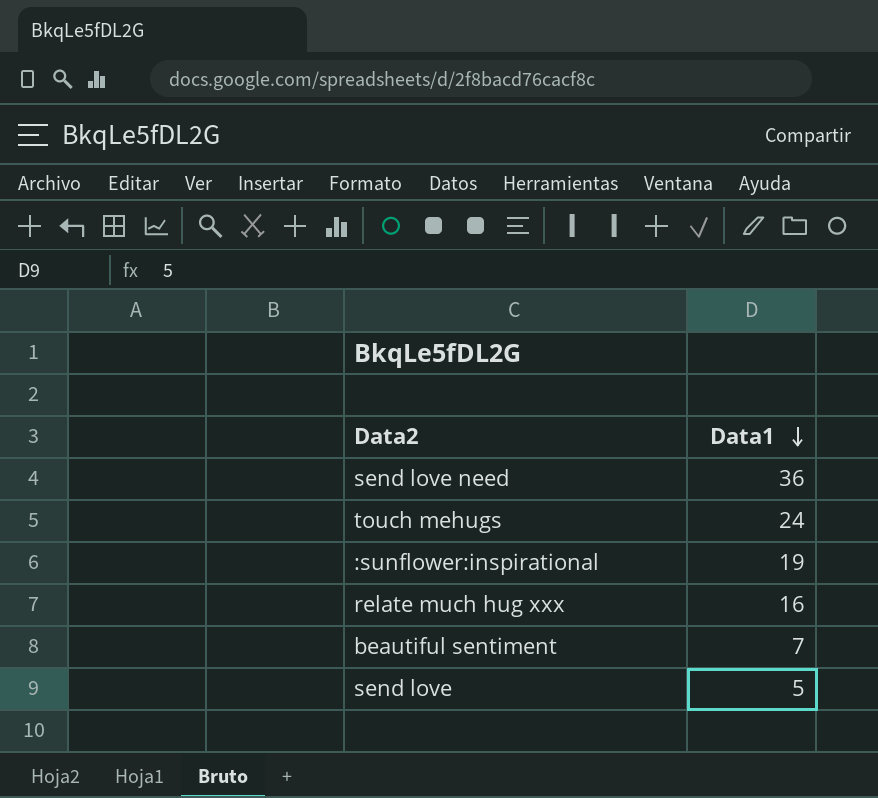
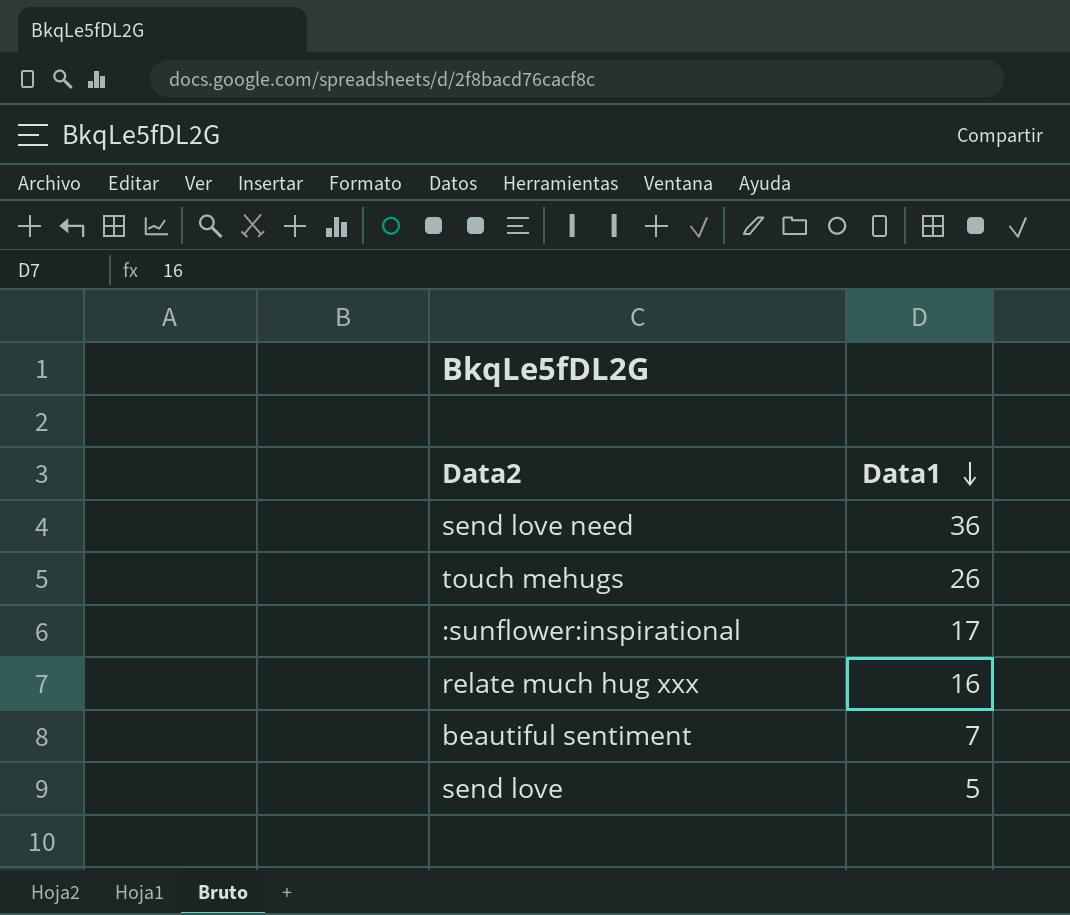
touch mehugs | Data1: 24 -> 26
:sunflower:inspirational | Data1: 19 -> 17

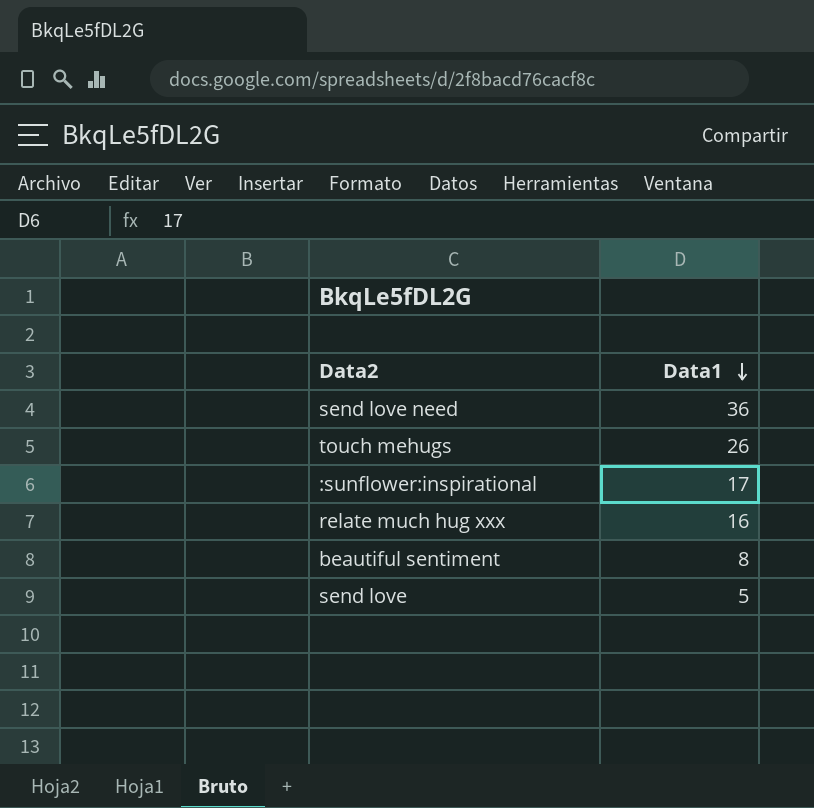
beautiful sentiment | Data1: 7 -> 8

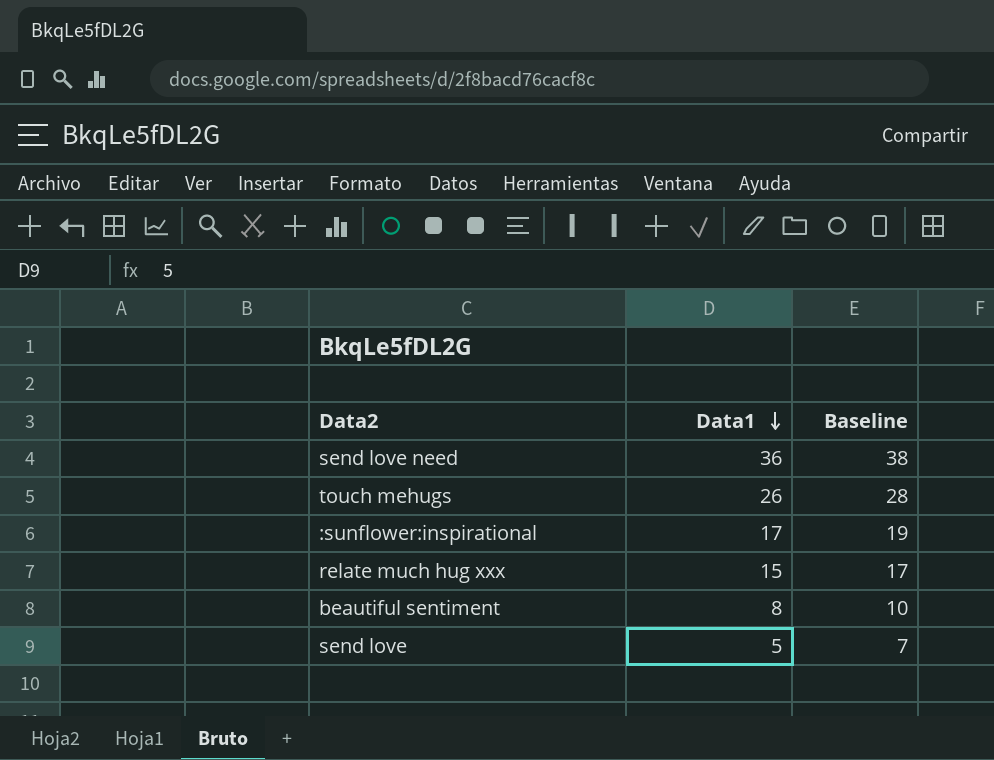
column Baseline | formula: none -> [Data1] + 2
relate much hug xxx | Data1: 16 -> 15

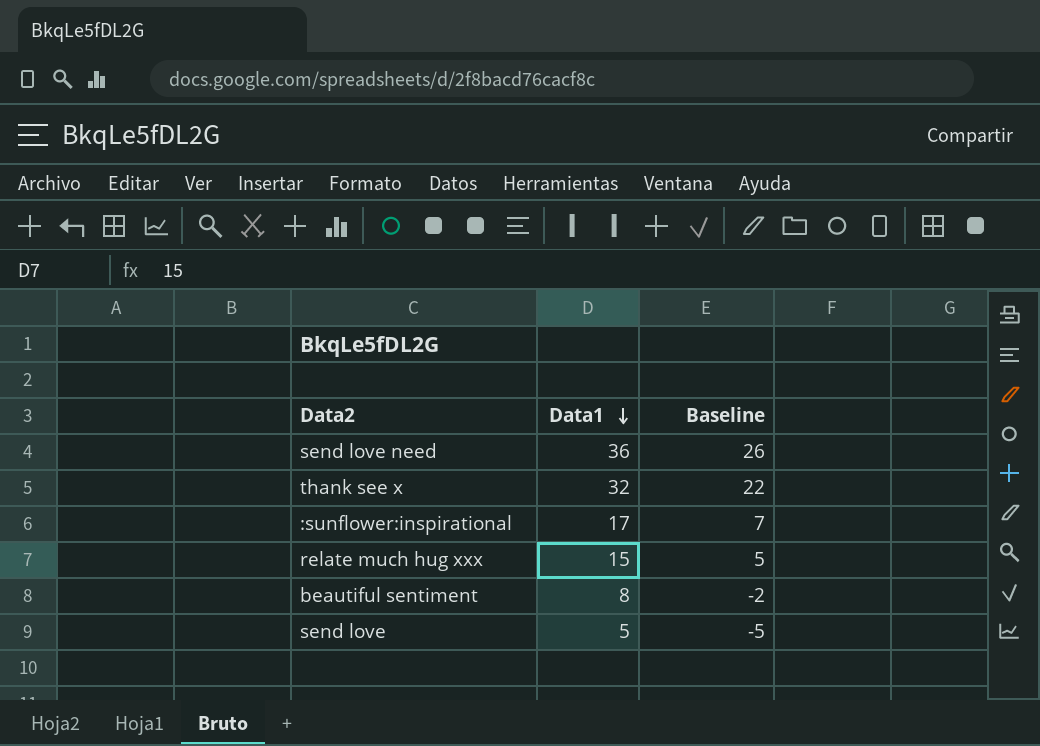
column Baseline | formula: [Data1] + 2 -> [Data1] - 10
row touch mehugs: 26 | 28 -> none
row thank see x: none -> 32 | 22

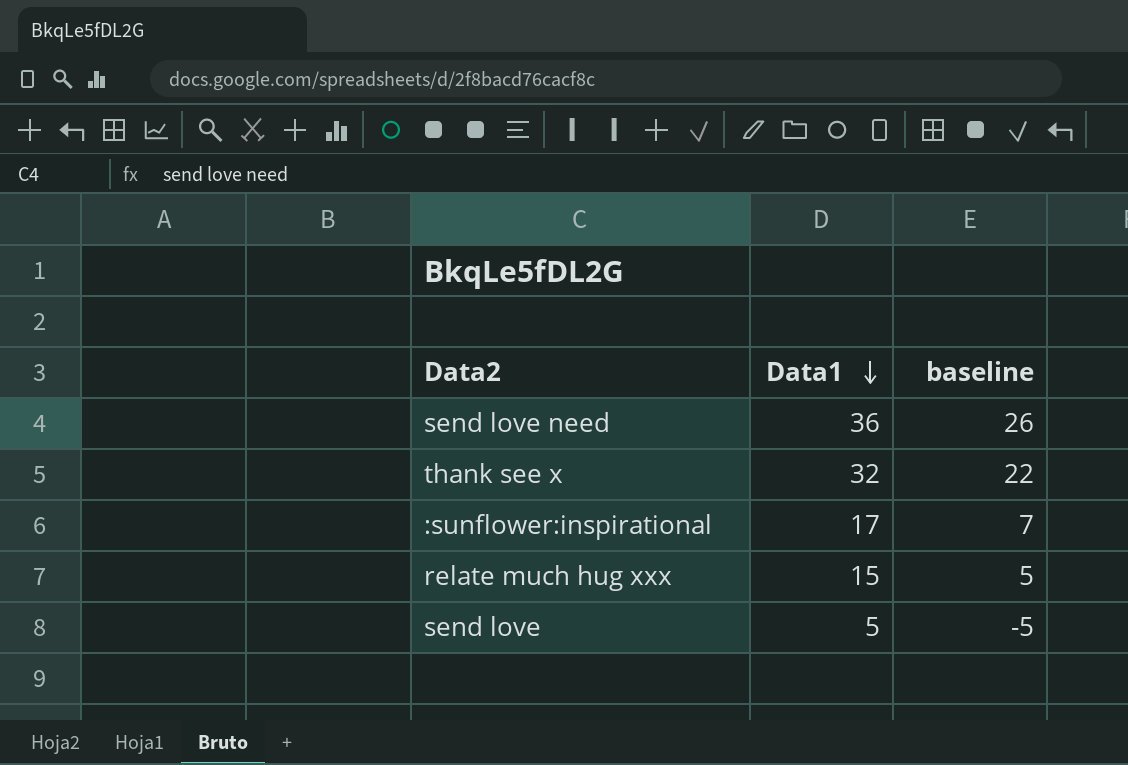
column name: Baseline -> baseline
row beautiful sentiment: 8 | -2 -> none

